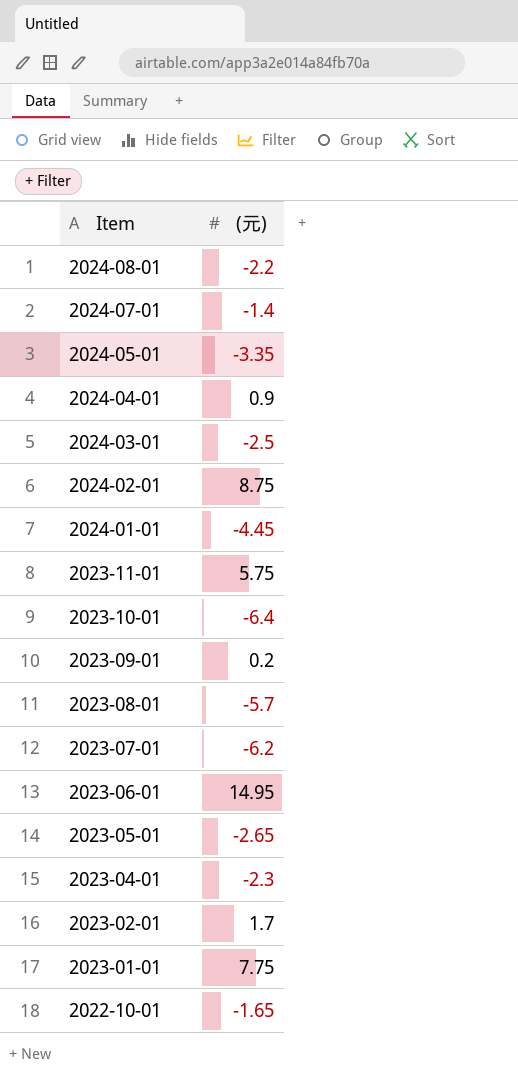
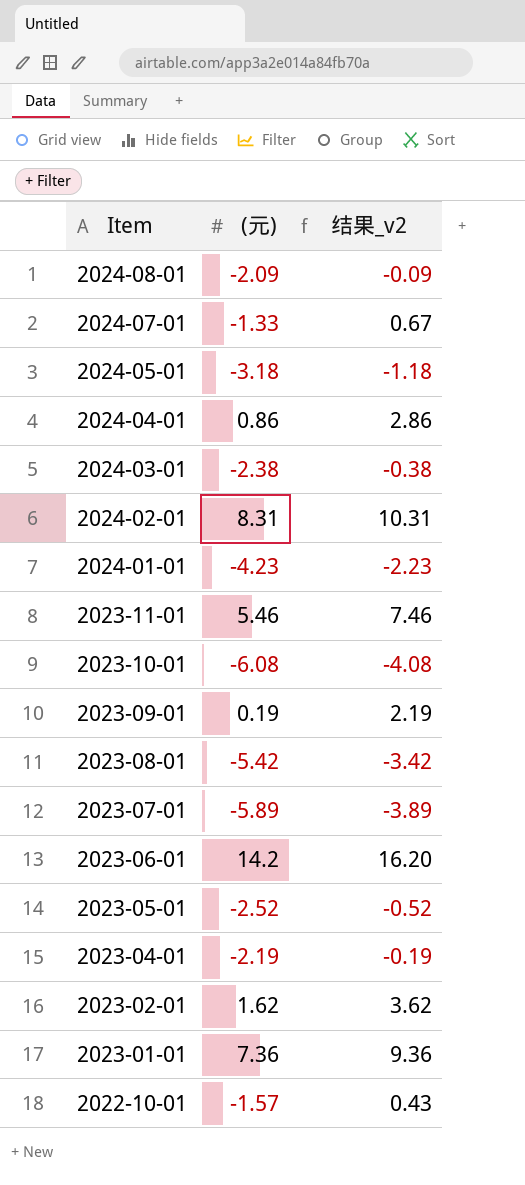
column 结果_v2 | formula: none -> [(元)] + 2
2024-08-01 | (元): -2.2 -> -2.09
2024-07-01 | (元): -1.4 -> -1.33
2024-05-01 | (元): -3.35 -> -3.18
2024-04-01 | (元): 0.9 -> 0.86
2024-03-01 | (元): -2.5 -> -2.38
2024-02-01 | (元): 8.75 -> 8.31
2024-01-01 | (元): -4.45 -> -4.23
2023-11-01 | (元): 5.75 -> 5.46
2023-10-01 | (元): -6.4 -> -6.08
2023-09-01 | (元): 0.2 -> 0.19
2023-08-01 | (元): -5.7 -> -5.42
2023-07-01 | (元): -6.2 -> -5.89
2023-06-01 | (元): 14.95 -> 14.2
2023-05-01 | (元): -2.65 -> -2.52
2023-04-01 | (元): -2.3 -> -2.19
2023-02-01 | (元): 1.7 -> 1.62
2023-01-01 | (元): 7.75 -> 7.36
2022-10-01 | (元): -1.65 -> -1.57

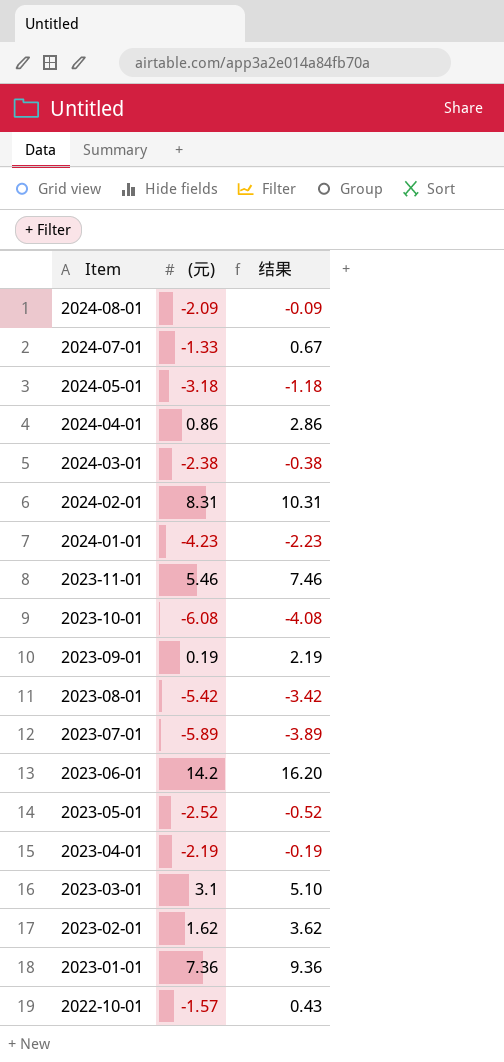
column name: 结果_v2 -> 结果
row 2023-03-01: none -> 3.1 | 5.10

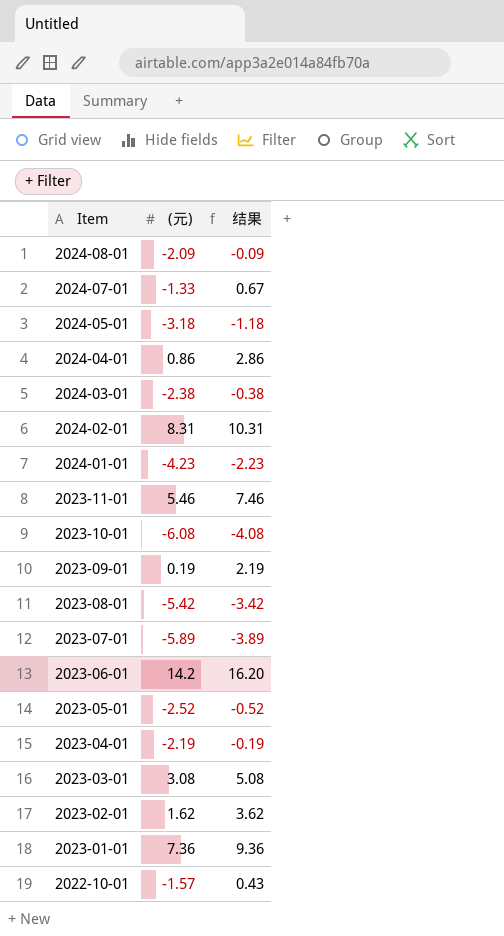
2023-03-01 | (元): 3.1 -> 3.08
2023-03-01 | 结果: 5.10 -> 5.08

